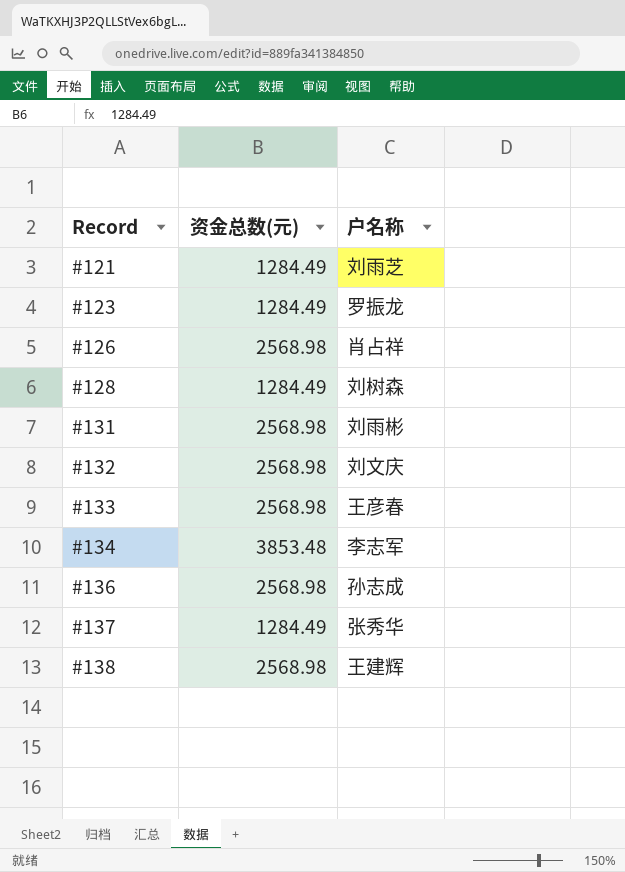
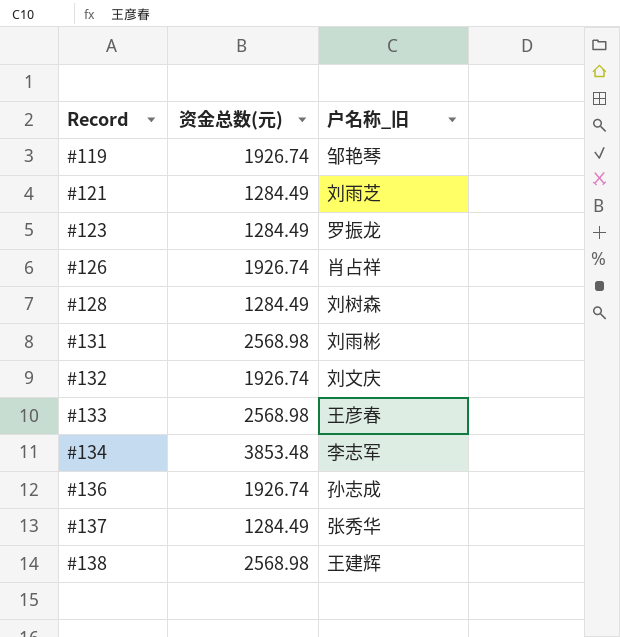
column name: 户名称 -> 户名称_旧
row #119: none -> 1926.74 | 邹艳琴
#126 | 资金总数(元): 2568.98 -> 1926.74
#132 | 资金总数(元): 2568.98 -> 1926.74
#136 | 资金总数(元): 2568.98 -> 1926.74

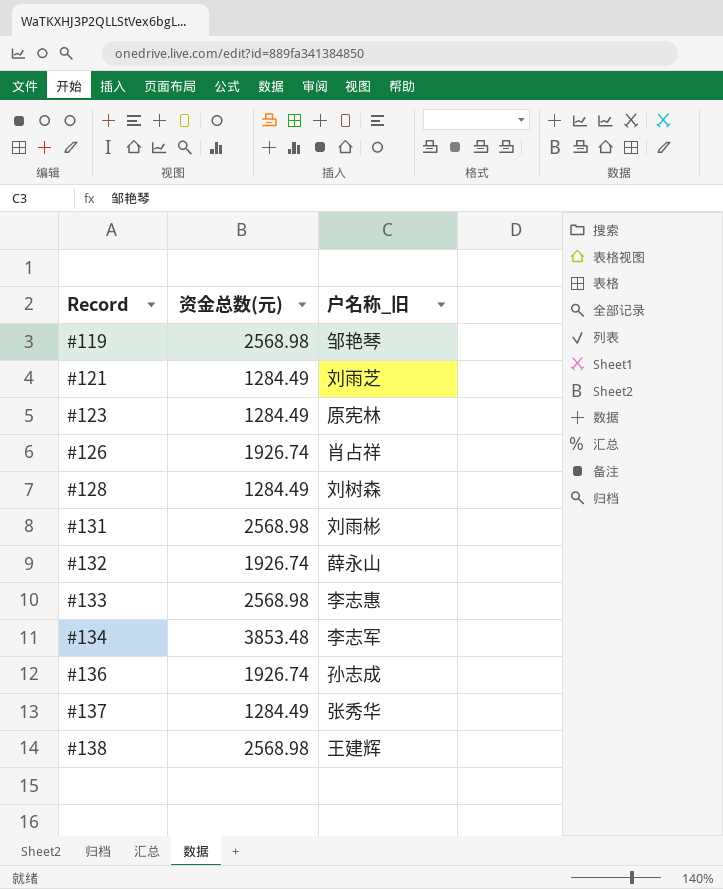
#119 | 资金总数(元): 1926.74 -> 2568.98
#123 | 户名称_旧: 罗振龙 -> 原宪林
#132 | 户名称_旧: 刘文庆 -> 薛永山
#133 | 户名称_旧: 王彦春 -> 李志惠

